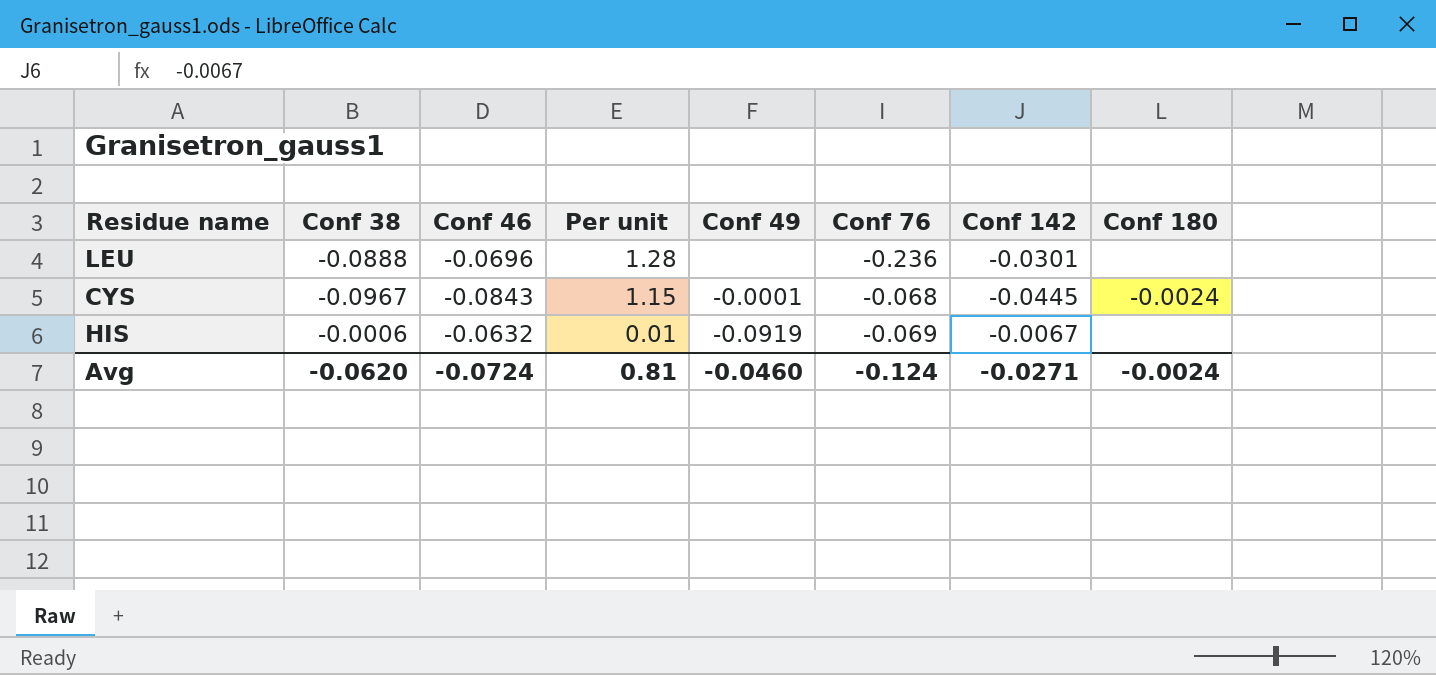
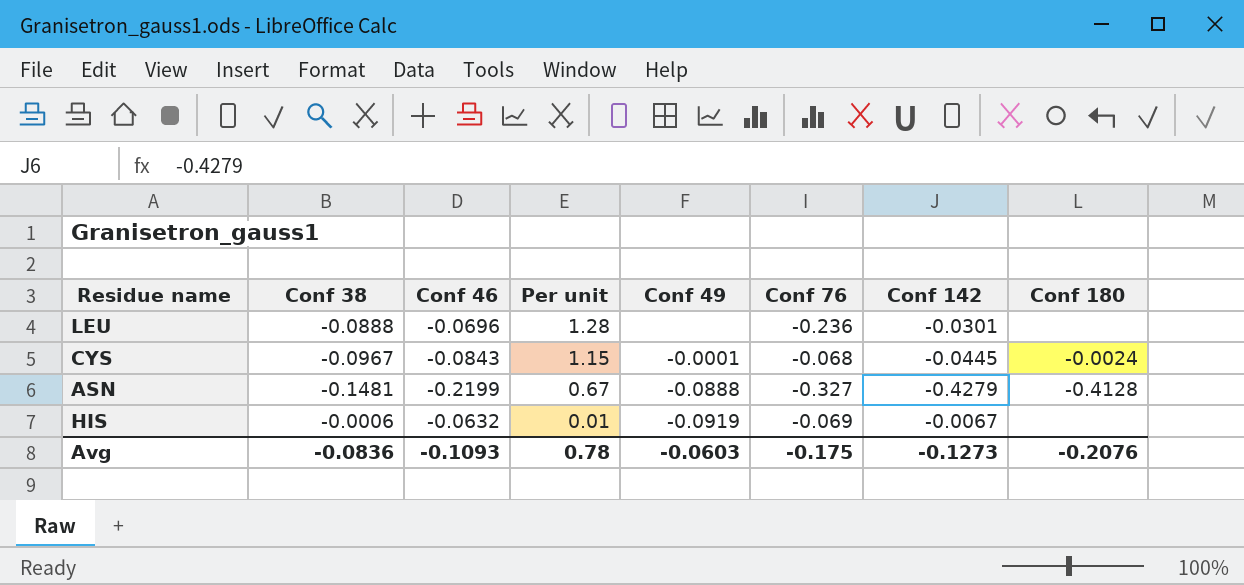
row ASN: none -> -0.1481 | -0.2199 | 0.67 | -0.0888 | -0.327 | -0.4279 | -0.4128
Avg | Conf 38: -0.0620 -> -0.0836
Avg | Conf 46: -0.0724 -> -0.1093
Avg | Per unit: 0.81 -> 0.78
Avg | Conf 49: -0.0460 -> -0.0603
Avg | Conf 76: -0.124 -> -0.175
Avg | Conf 142: -0.0271 -> -0.1273
Avg | Conf 180: -0.0024 -> -0.2076

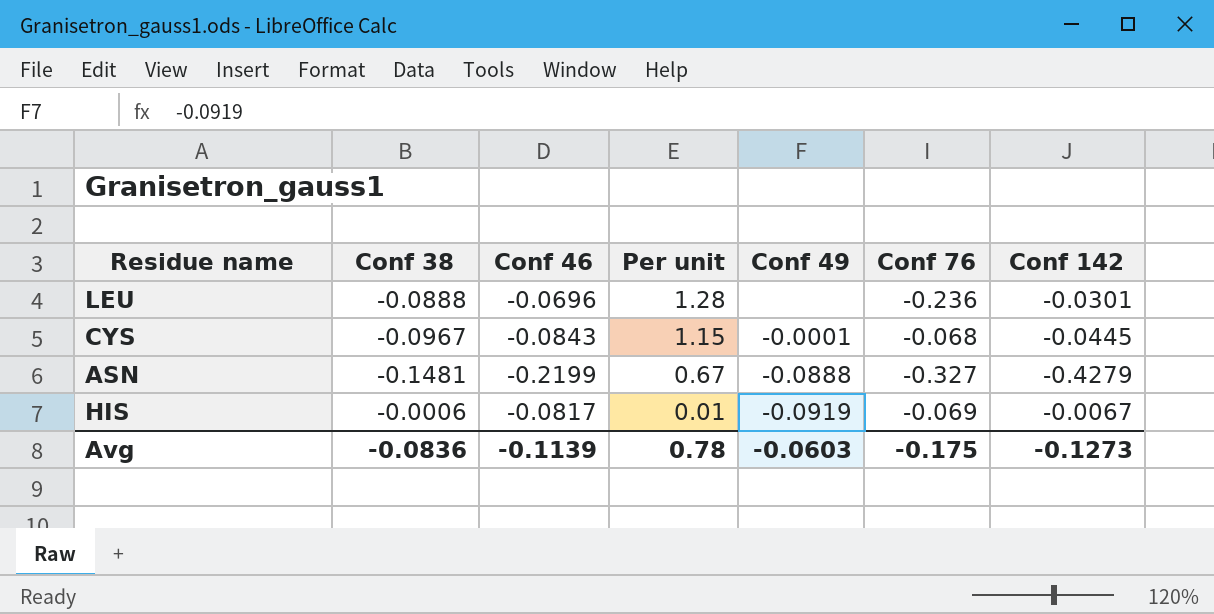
column Conf 180 | position: 8 -> none
HIS | Conf 46: -0.0632 -> -0.0817
Avg | Conf 46: -0.1093 -> -0.1139

